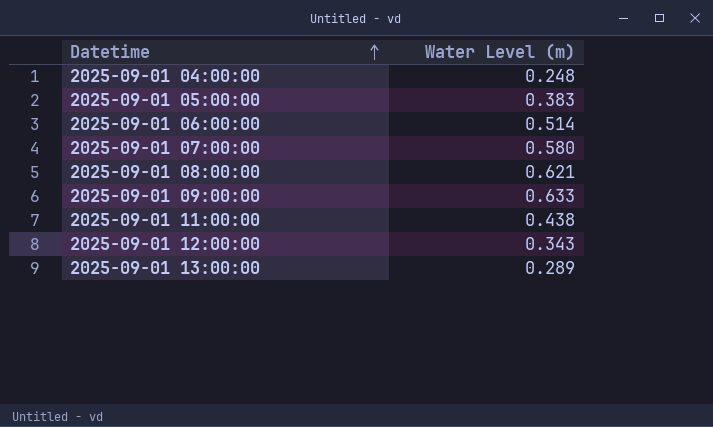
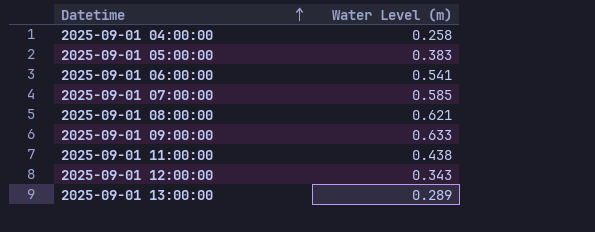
2025-09-01 04:00:00 | Water Level (m): 0.248 -> 0.258
2025-09-01 06:00:00 | Water Level (m): 0.514 -> 0.541
2025-09-01 07:00:00 | Water Level (m): 0.580 -> 0.585

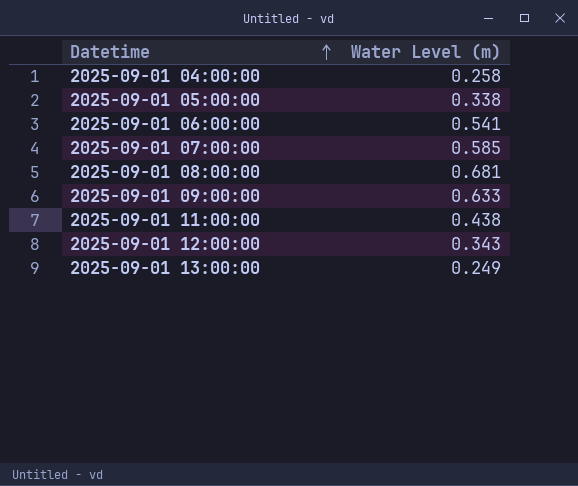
2025-09-01 05:00:00 | Water Level (m): 0.383 -> 0.338
2025-09-01 08:00:00 | Water Level (m): 0.621 -> 0.681
2025-09-01 13:00:00 | Water Level (m): 0.289 -> 0.249

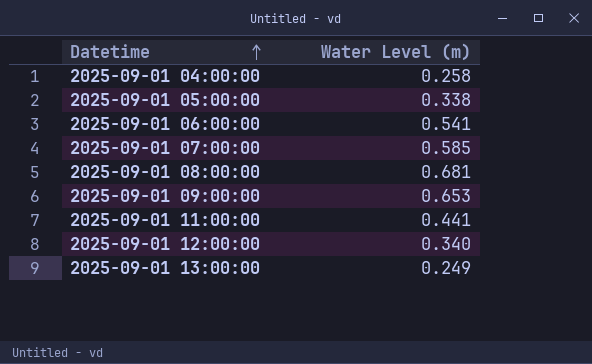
2025-09-01 09:00:00 | Water Level (m): 0.633 -> 0.653
2025-09-01 11:00:00 | Water Level (m): 0.438 -> 0.441
2025-09-01 12:00:00 | Water Level (m): 0.343 -> 0.340

